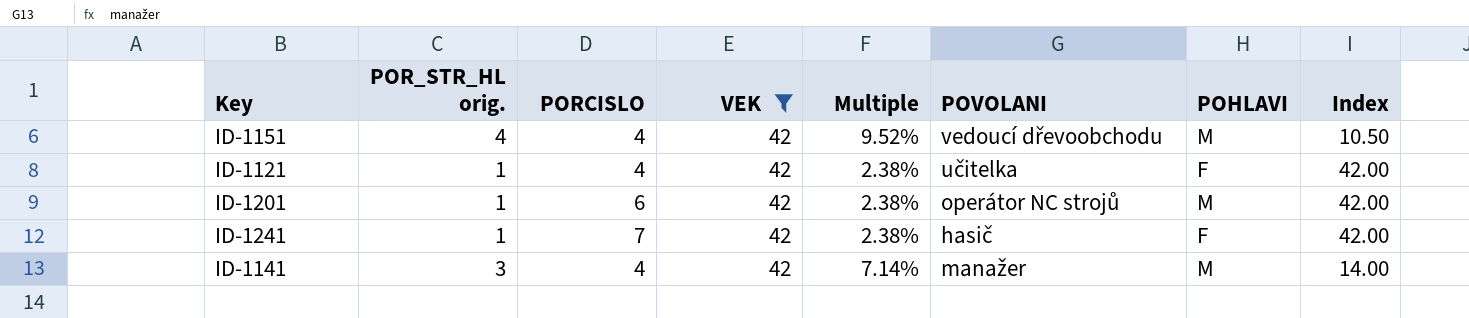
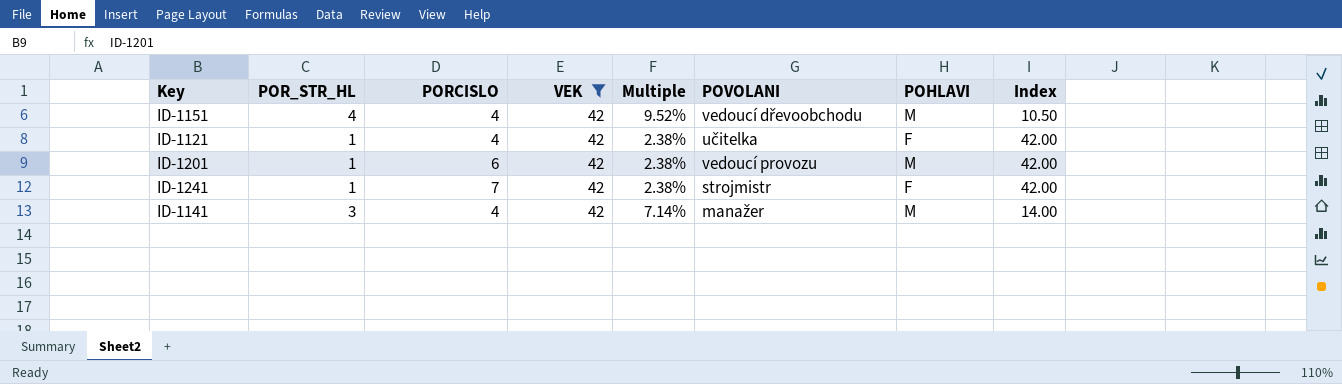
column name: POR_STR_HL orig. -> POR_STR_HL
ID-1201 | POVOLANI: operátor NC strojů -> vedoucí provozu
ID-1241 | POVOLANI: hasič -> strojmistr

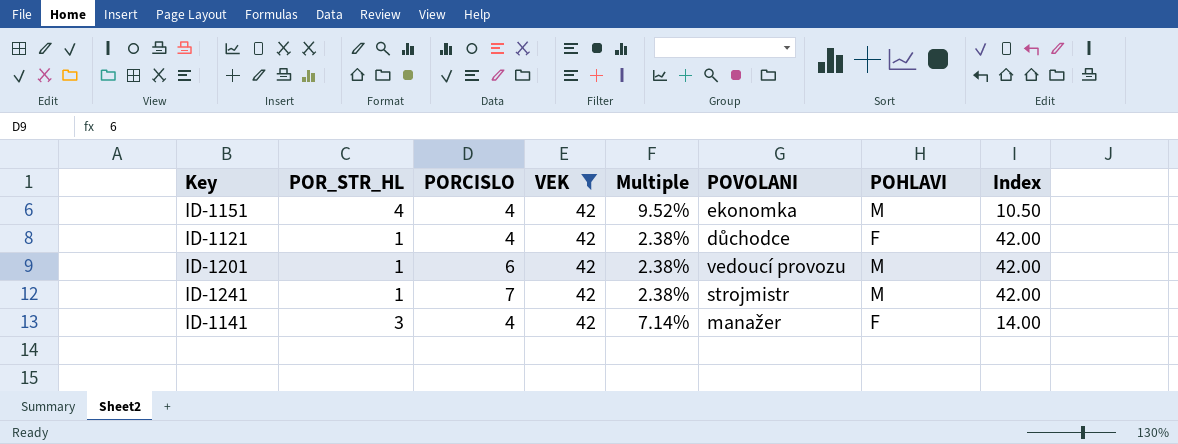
ID-1151 | POVOLANI: vedoucí dřevoobchodu -> ekonomka
ID-1121 | POVOLANI: učitelka -> důchodce
ID-1241 | POHLAVI: F -> M
ID-1141 | POHLAVI: M -> F

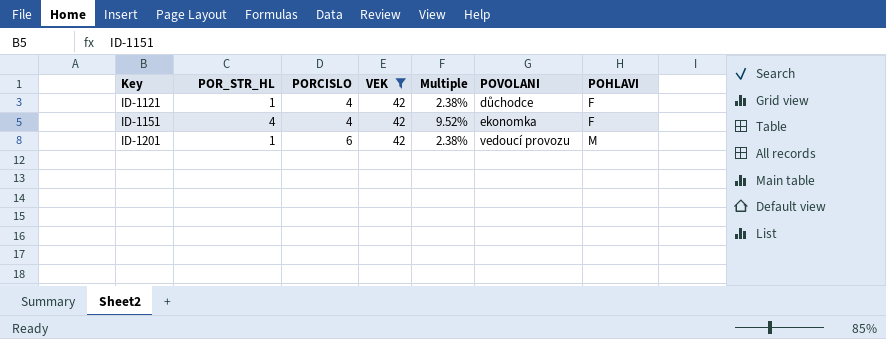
row order: none -> Key ascending
column Index | formula: [VEK] / [POR_STR_HL] -> none
row ID-1241: 1 | 7 | 42 | 2.38% | strojmistr | M | 42.00 -> none
row ID-1141: 3 | 4 | 42 | 7.14% | manažer | F | 14.00 -> none
ID-1151 | POHLAVI: M -> F

